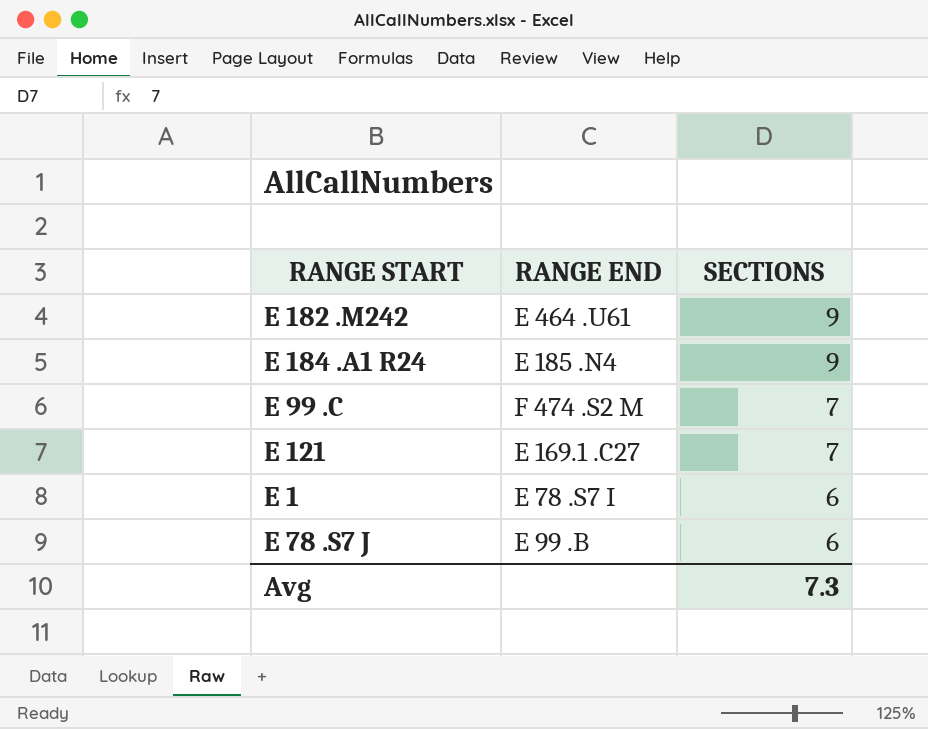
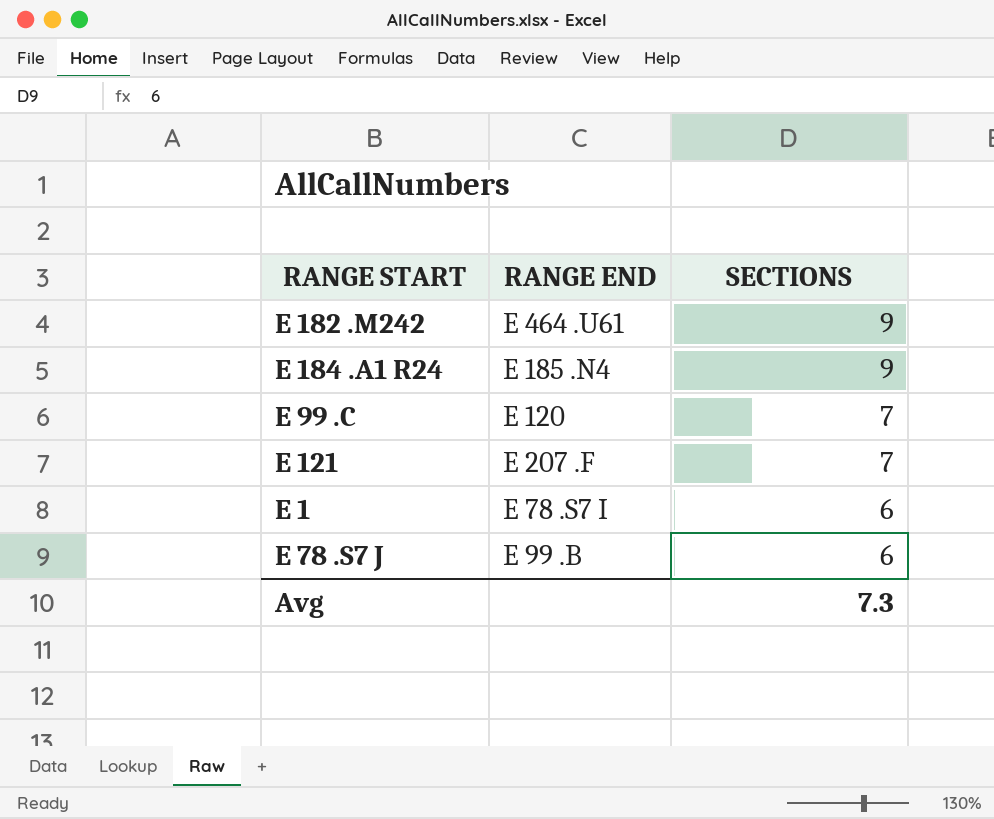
E 99 .C | RANGE END: F 474 .S2 M -> E 120
E 121 | RANGE END: E 169.1 .C27 -> E 207 .F

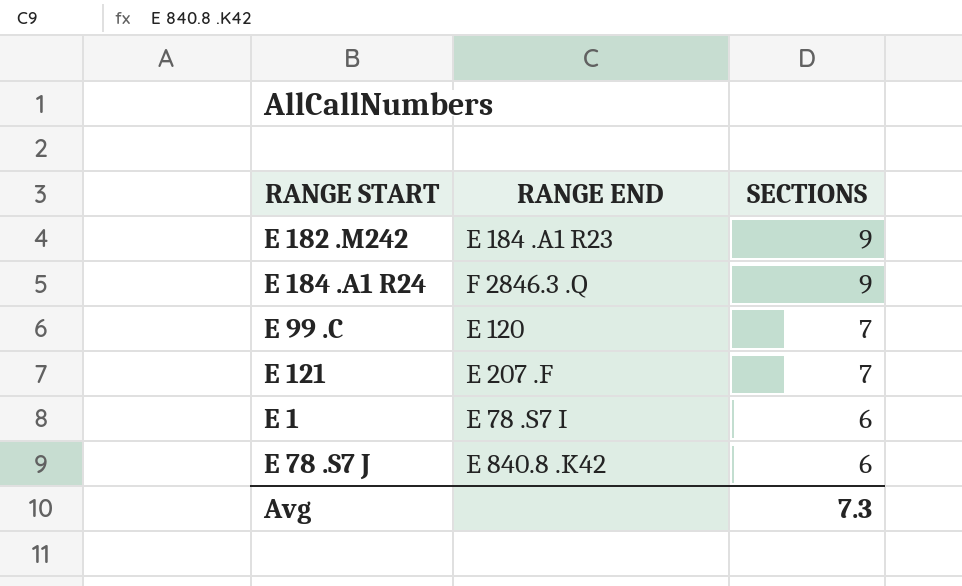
E 182 .M242 | RANGE END: E 464 .U61 -> E 184 .A1 R23
E 184 .A1 R24 | RANGE END: E 185 .N4 -> F 2846.3 .Q
E 78 .S7 J | RANGE END: E 99 .B -> E 840.8 .K42

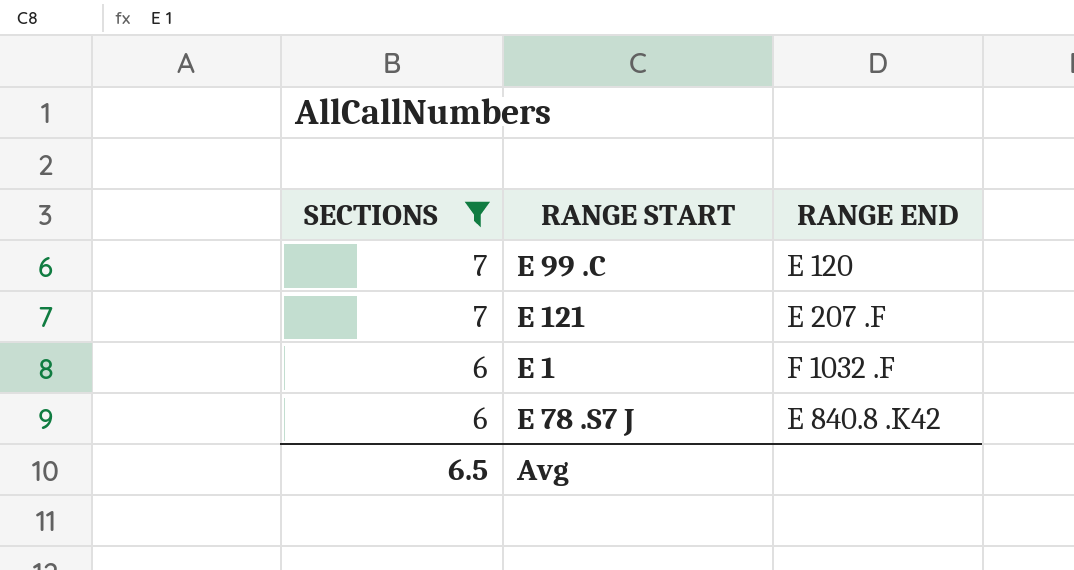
filter: none -> SECTIONS != 9
column SECTIONS | position: 3 -> 1
E 1 | RANGE END: E 78 .S7 I -> F 1032 .F
Avg | SECTIONS: 7.3 -> 6.5

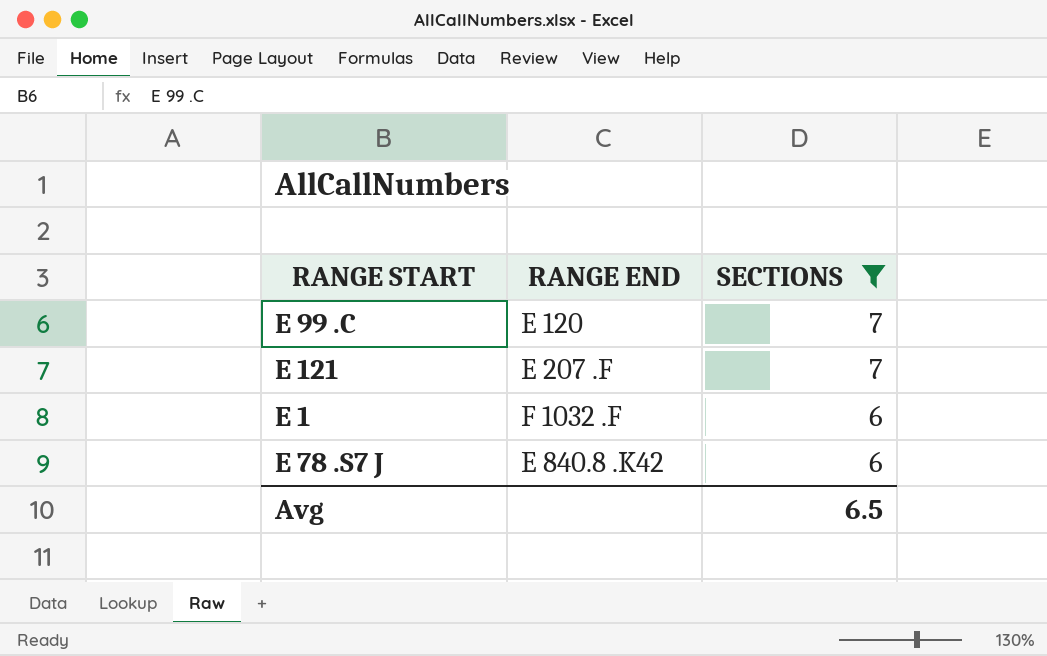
column SECTIONS | position: 1 -> 3

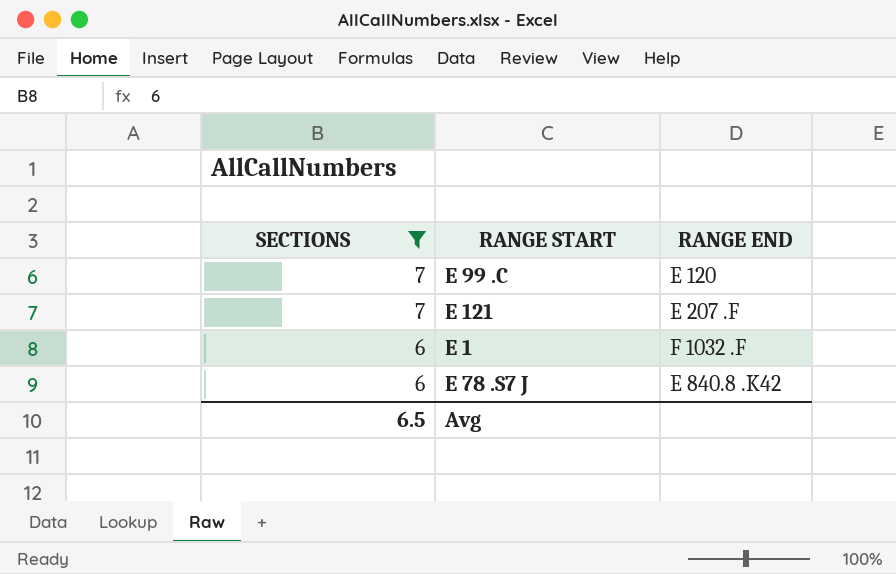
column SECTIONS | position: 3 -> 1

